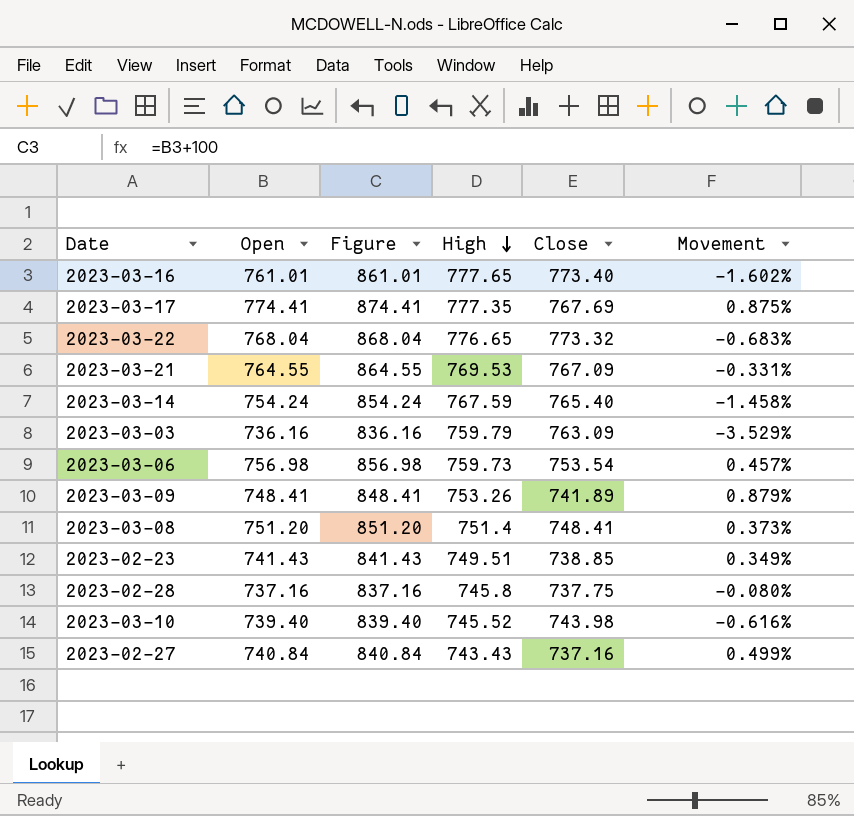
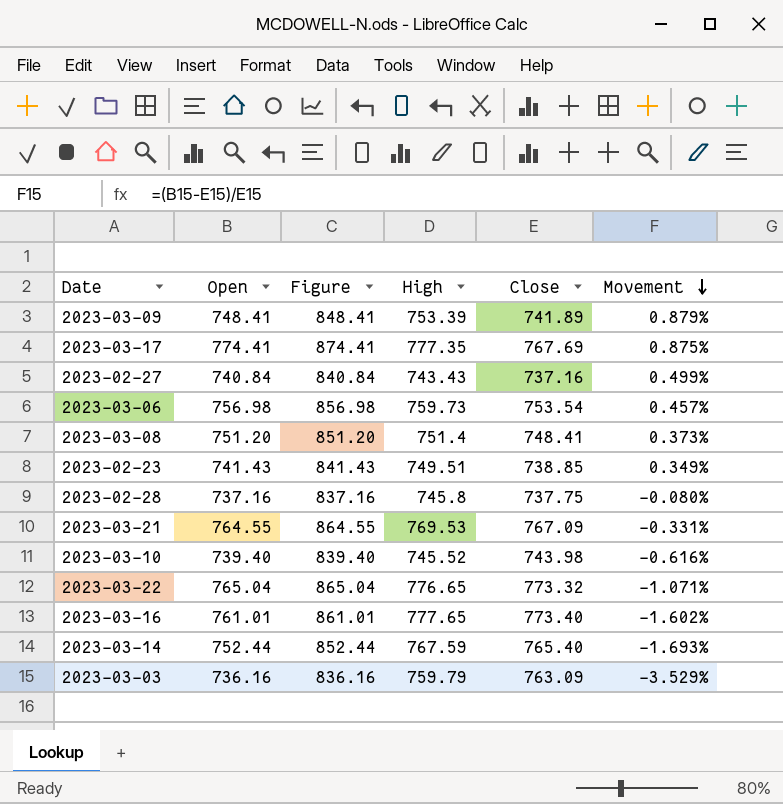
row order: High descending -> Movement descending
2023-03-09 | High: 753.26 -> 753.39
2023-03-22 | Open: 768.04 -> 765.04
2023-03-22 | Figure: 868.04 -> 865.04
2023-03-22 | Movement: -0.683% -> -1.071%
2023-03-14 | Open: 754.24 -> 752.44
2023-03-14 | Figure: 854.24 -> 852.44
2023-03-14 | Movement: -1.458% -> -1.693%

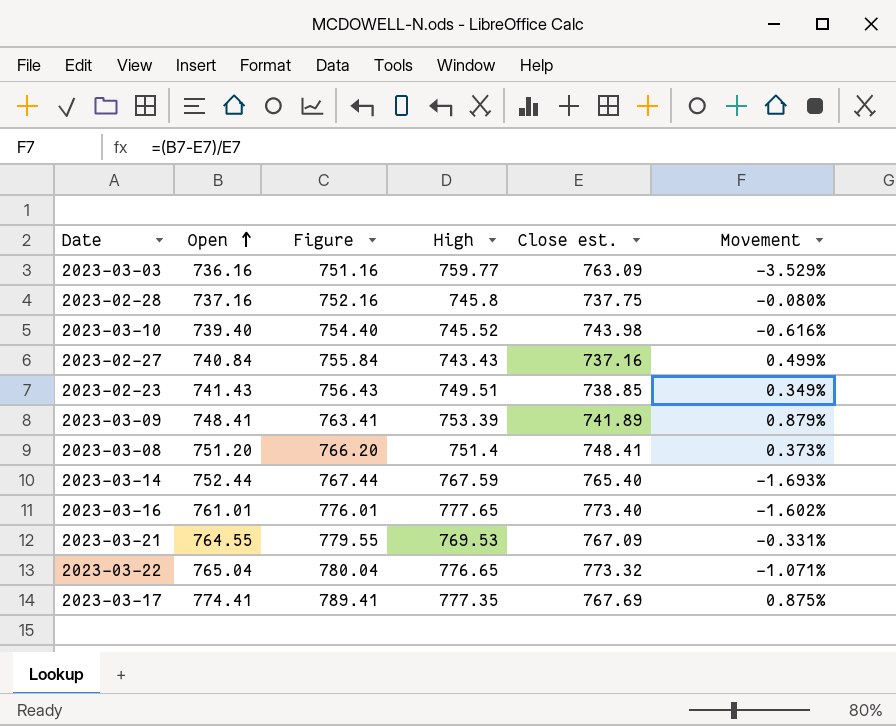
row order: Movement descending -> Open ascending
column Figure | formula: [Open] + 100 -> [Open] + 15
column name: Close -> Close est.
row 2023-03-06: 756.98 | 856.98 | 759.73 | 753.54 | 0.457% -> none
2023-03-03 | High: 759.79 -> 759.77

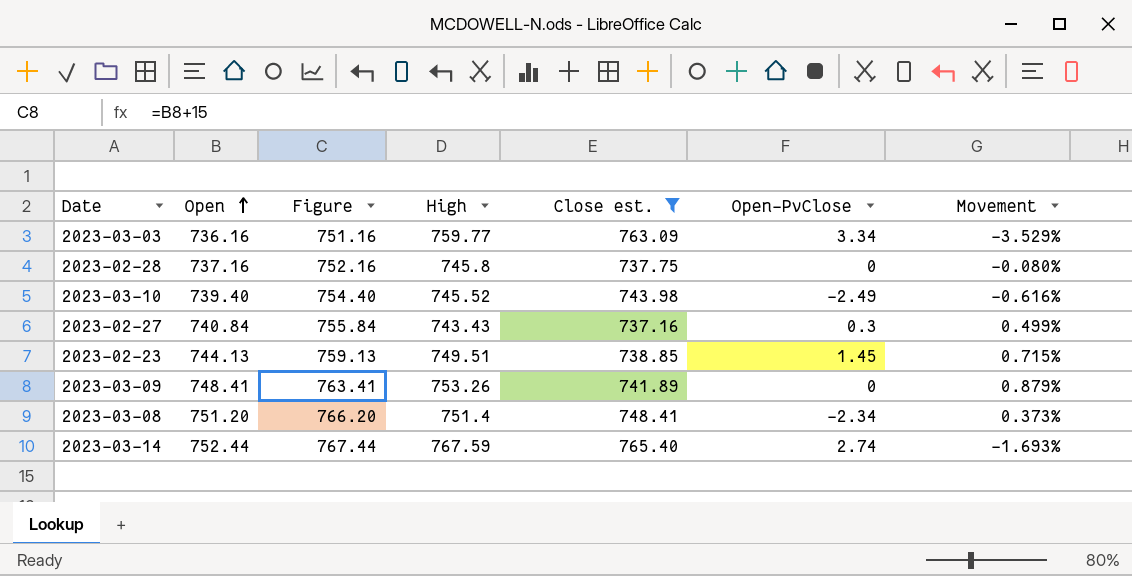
filter: none -> Close est. <= 765.40
column Open-PvClose | position: none -> 6
2023-02-23 | Open: 741.43 -> 744.13
2023-02-23 | Figure: 756.43 -> 759.13
2023-02-23 | Movement: 0.349% -> 0.715%
2023-03-09 | High: 753.39 -> 753.26

